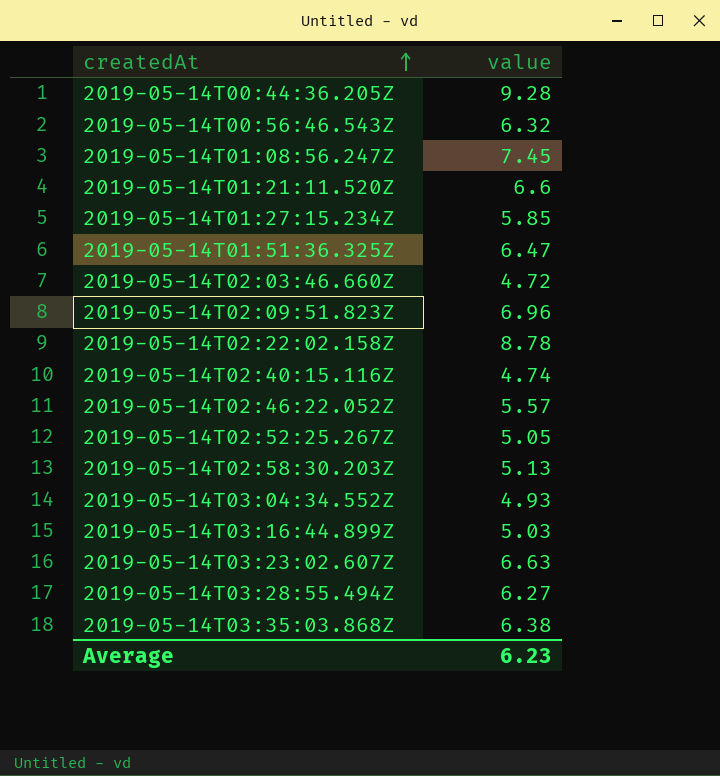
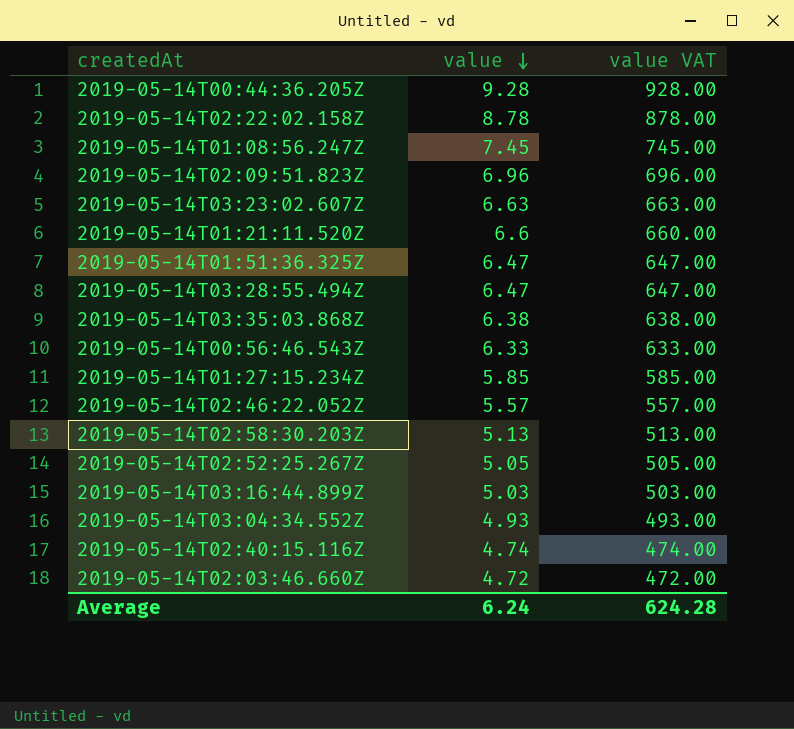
row order: createdAt ascending -> value descending
column value VAT | formula: none -> [value] * 100
2019-05-14T03:28:55.494Z | value: 6.27 -> 6.47
2019-05-14T00:56:46.543Z | value: 6.32 -> 6.33
Average | value: 6.23 -> 6.24

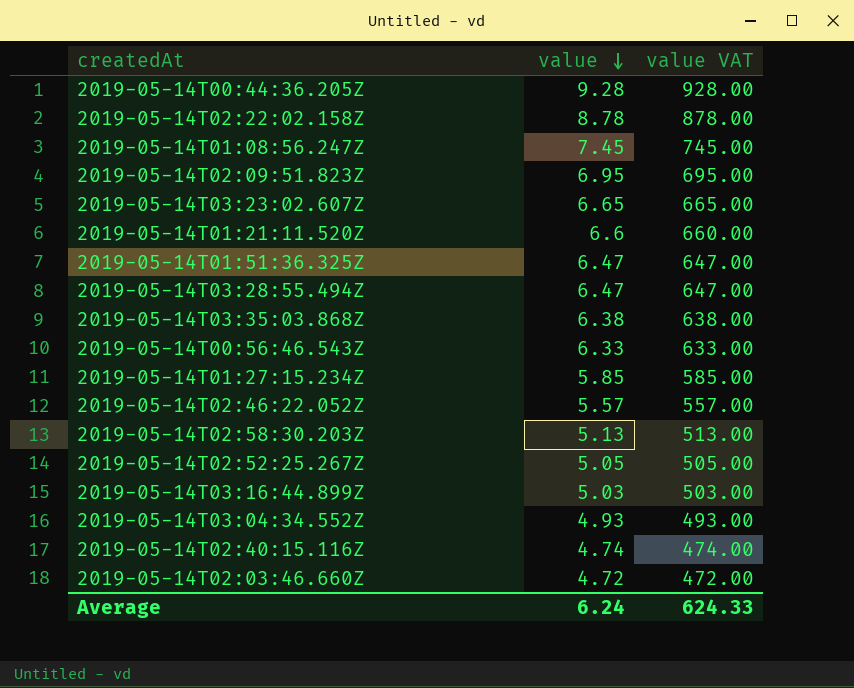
2019-05-14T02:09:51.823Z | value: 6.96 -> 6.95
2019-05-14T02:09:51.823Z | value VAT: 696.00 -> 695.00
2019-05-14T03:23:02.607Z | value: 6.63 -> 6.65
2019-05-14T03:23:02.607Z | value VAT: 663.00 -> 665.00
Average | value VAT: 624.28 -> 624.33

